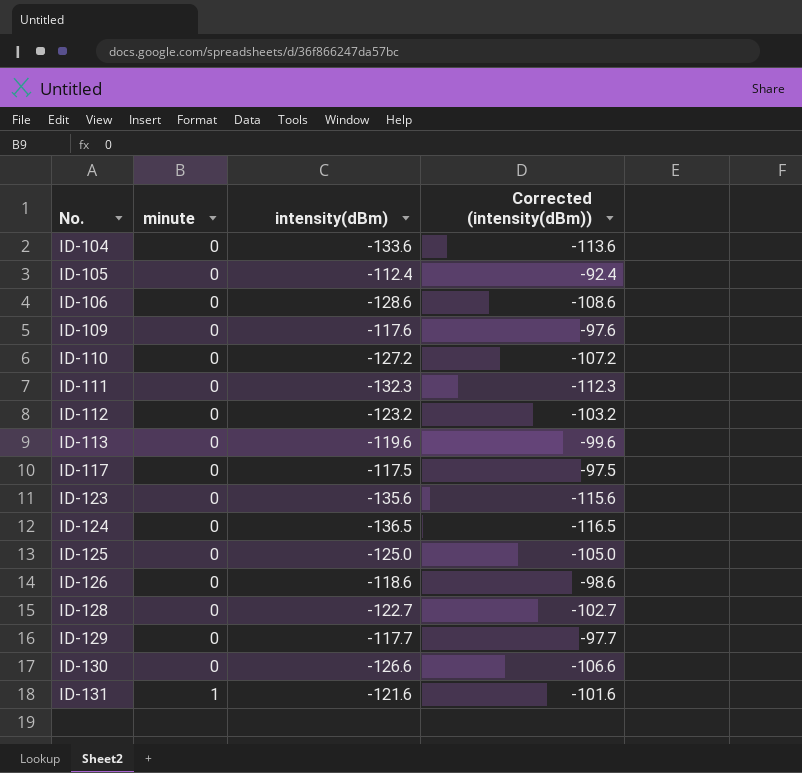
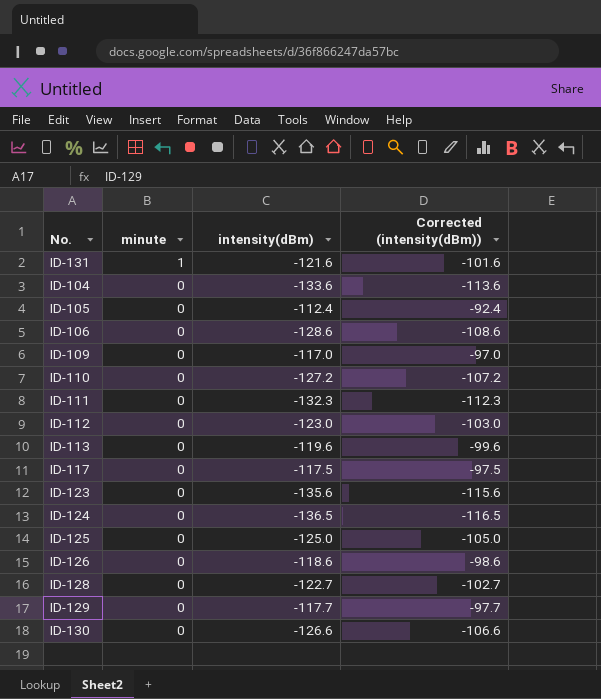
row order: No. ascending -> minute descending
ID-109 | intensity(dBm): -117.6 -> -117.0
ID-109 | Corrected (intensity(dBm)): -97.6 -> -97.0
ID-112 | intensity(dBm): -123.2 -> -123.0
ID-112 | Corrected (intensity(dBm)): -103.2 -> -103.0

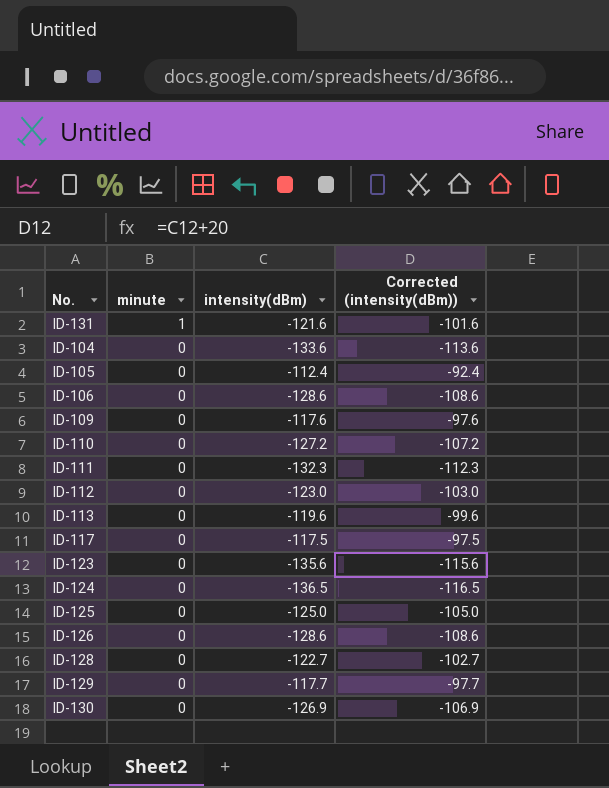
ID-109 | intensity(dBm): -117.0 -> -117.6
ID-109 | Corrected (intensity(dBm)): -97.0 -> -97.6
ID-126 | intensity(dBm): -118.6 -> -128.6
ID-126 | Corrected (intensity(dBm)): -98.6 -> -108.6
ID-130 | intensity(dBm): -126.6 -> -126.9
ID-130 | Corrected (intensity(dBm)): -106.6 -> -106.9

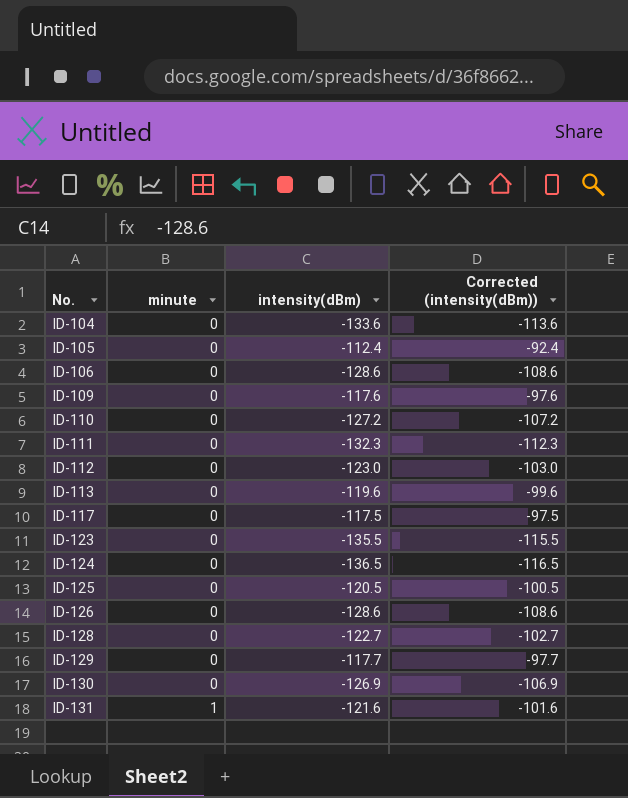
row order: minute descending -> No. ascending
ID-123 | intensity(dBm): -135.6 -> -135.5
ID-123 | Corrected (intensity(dBm)): -115.6 -> -115.5
ID-125 | intensity(dBm): -125.0 -> -120.5
ID-125 | Corrected (intensity(dBm)): -105.0 -> -100.5

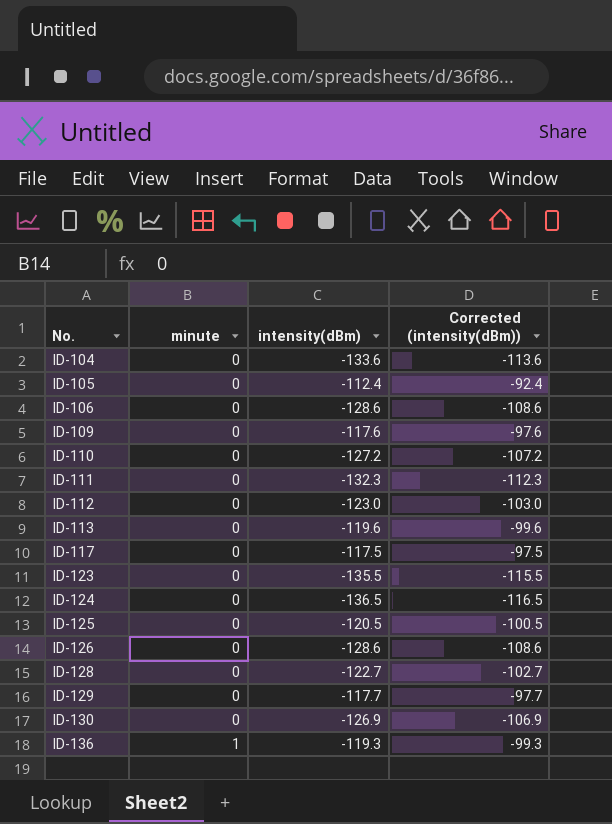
row ID-131: 1 | -121.6 | -101.6 -> none
row ID-136: none -> 1 | -119.3 | -99.3

